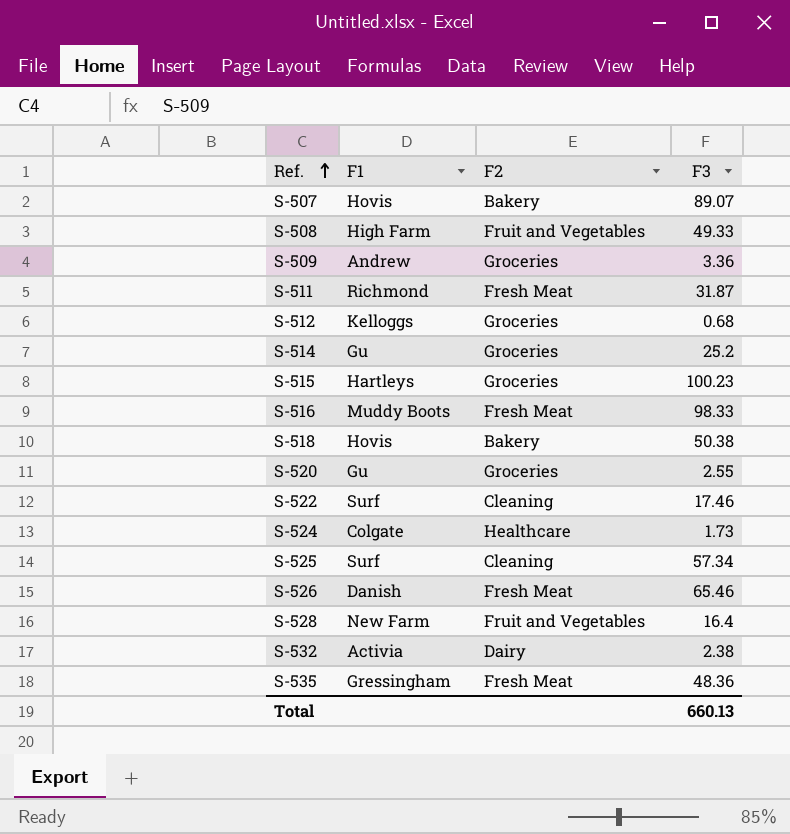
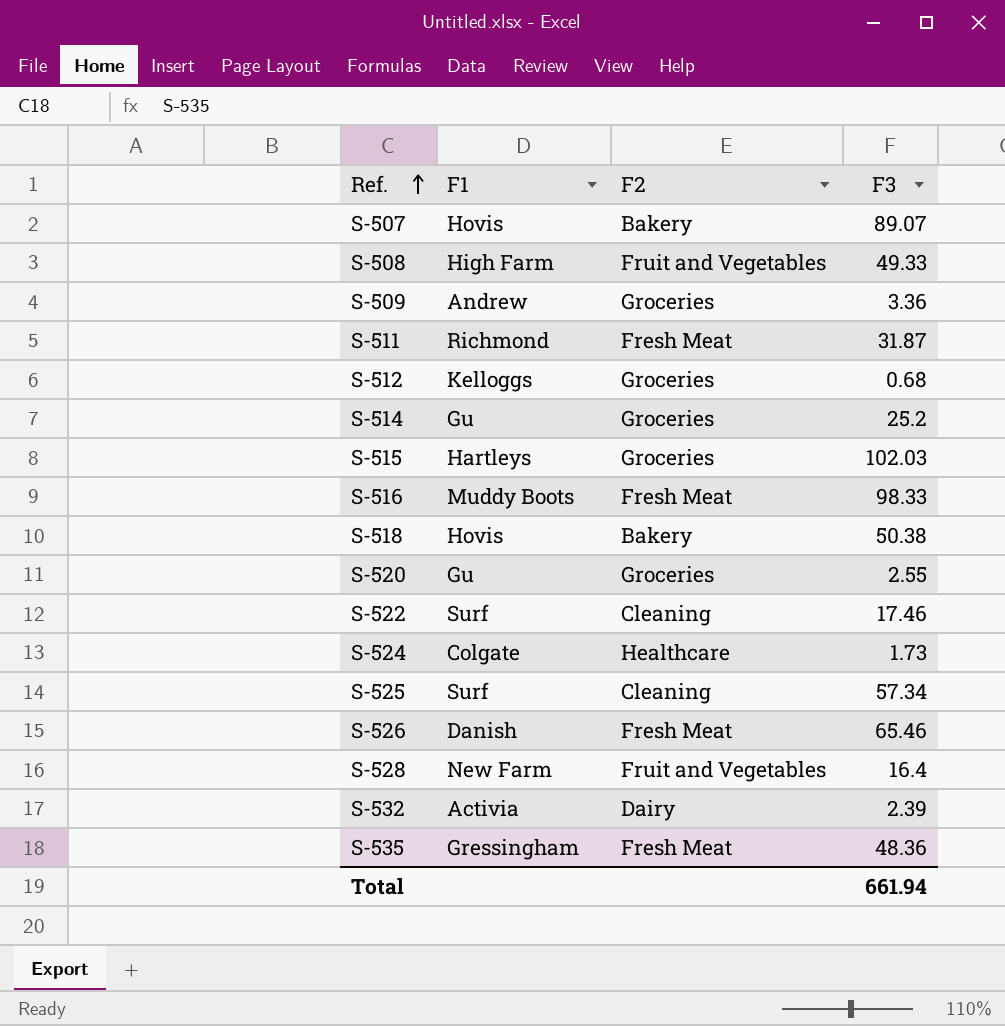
S-515 | F3: 100.23 -> 102.03
S-532 | F3: 2.38 -> 2.39
Total | F3: 660.13 -> 661.94

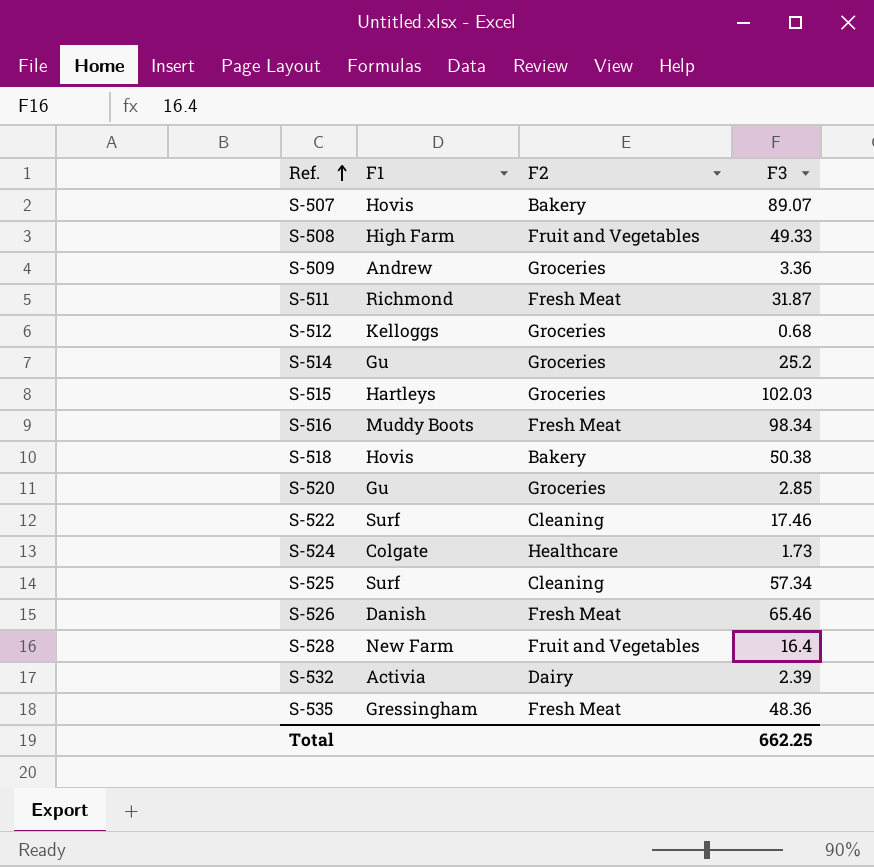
S-516 | F3: 98.33 -> 98.34
S-520 | F3: 2.55 -> 2.85
Total | F3: 661.94 -> 662.25

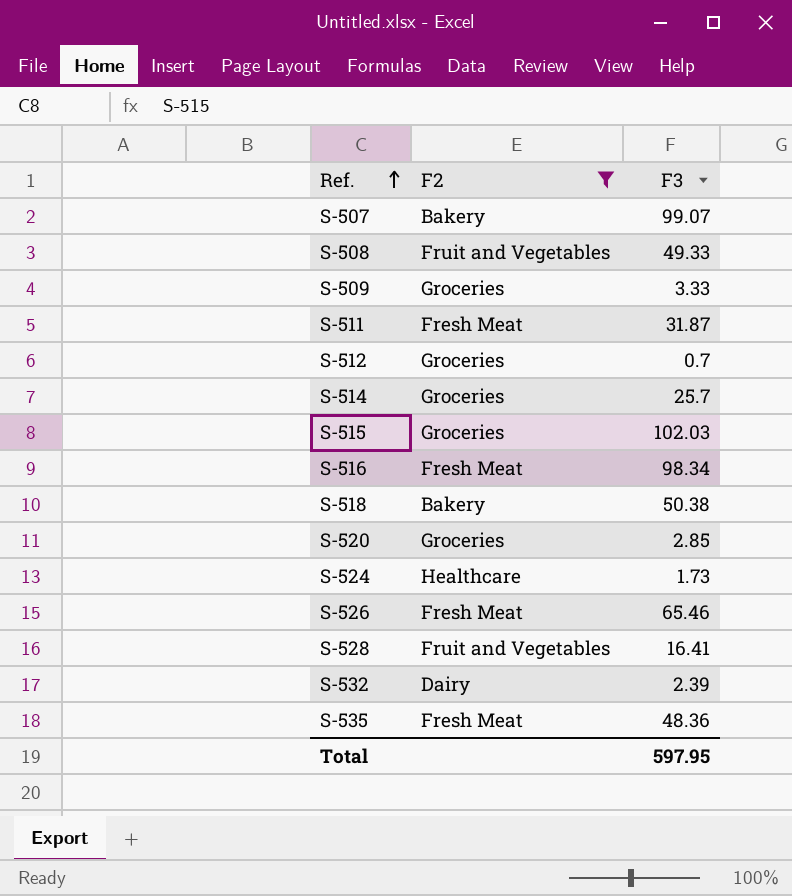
filter: none -> F2 != Cleaning
column F1 | position: 2 -> none
S-507 | F3: 89.07 -> 99.07
S-509 | F3: 3.36 -> 3.33
S-512 | F3: 0.68 -> 0.7
S-514 | F3: 25.2 -> 25.7
S-528 | F3: 16.4 -> 16.41
Total | F3: 662.25 -> 597.95

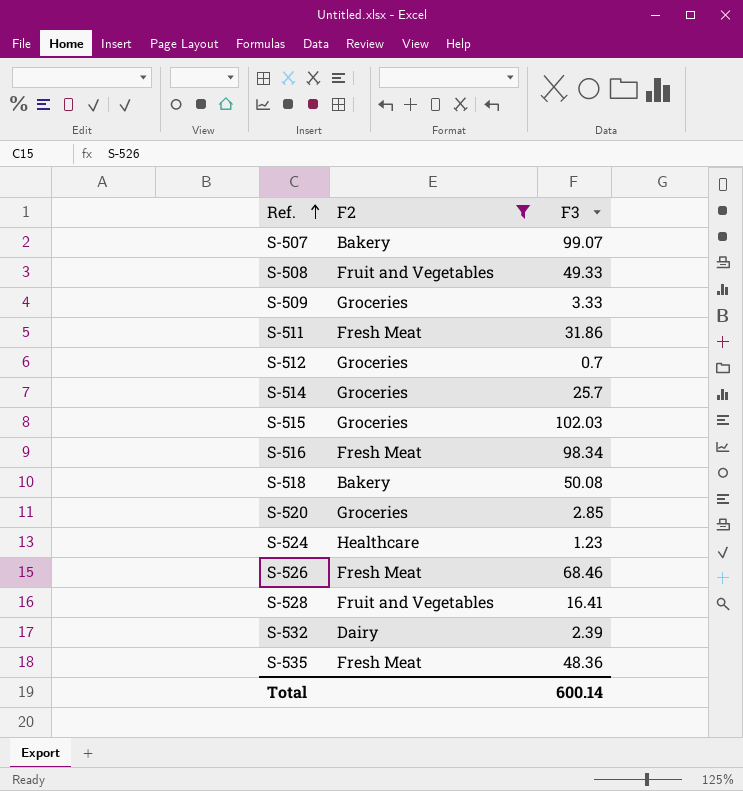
S-511 | F3: 31.87 -> 31.86
S-518 | F3: 50.38 -> 50.08
S-524 | F3: 1.73 -> 1.23
S-526 | F3: 65.46 -> 68.46
Total | F3: 597.95 -> 600.14

